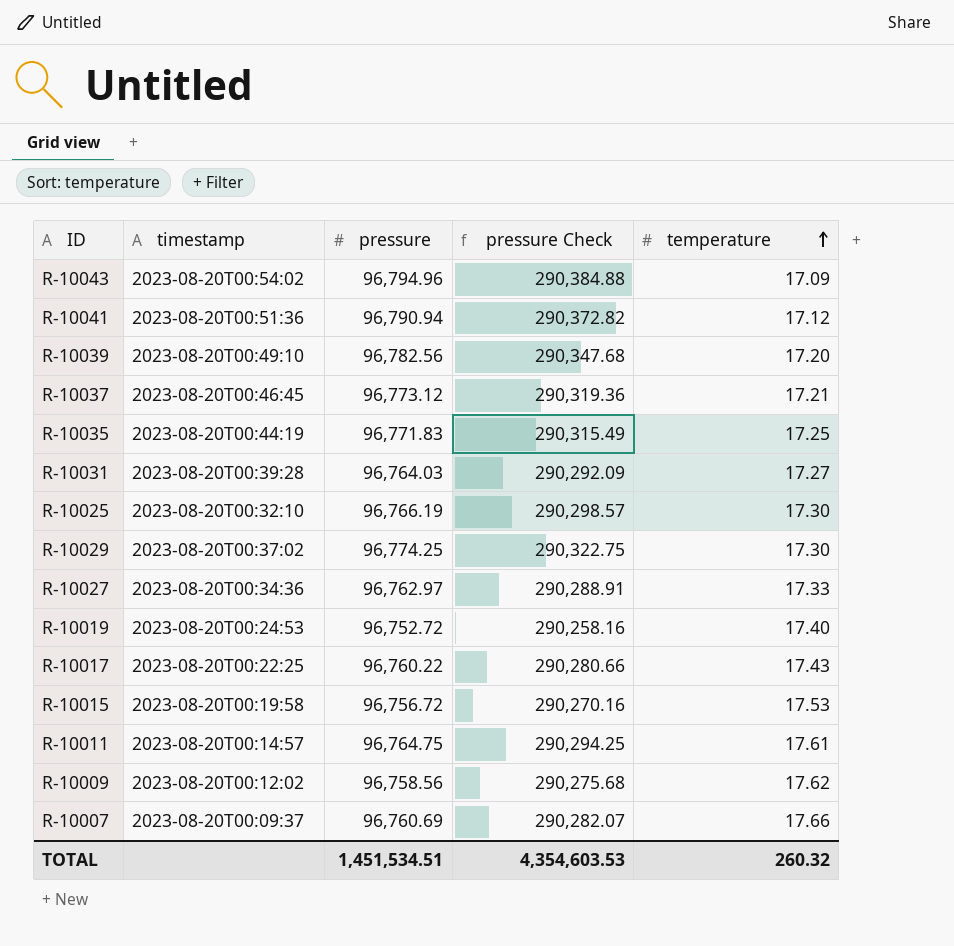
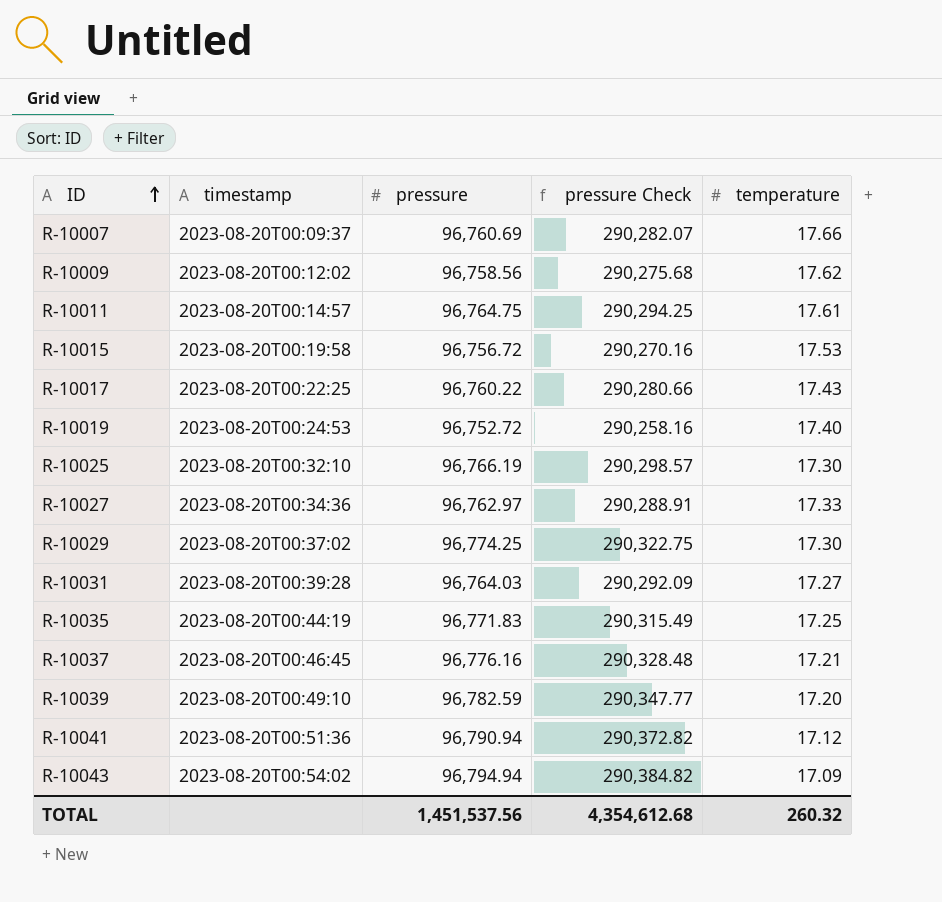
row order: temperature ascending -> ID ascending
R-10037 | pressure: 96,773.12 -> 96,776.16
R-10037 | pressure Check: 290,319.36 -> 290,328.48
R-10039 | pressure: 96,782.56 -> 96,782.59
R-10039 | pressure Check: 290,347.68 -> 290,347.77
R-10043 | pressure: 96,794.96 -> 96,794.94
R-10043 | pressure Check: 290,384.88 -> 290,384.82
TOTAL | pressure: 1,451,534.51 -> 1,451,537.56
TOTAL | pressure Check: 4,354,603.53 -> 4,354,612.68

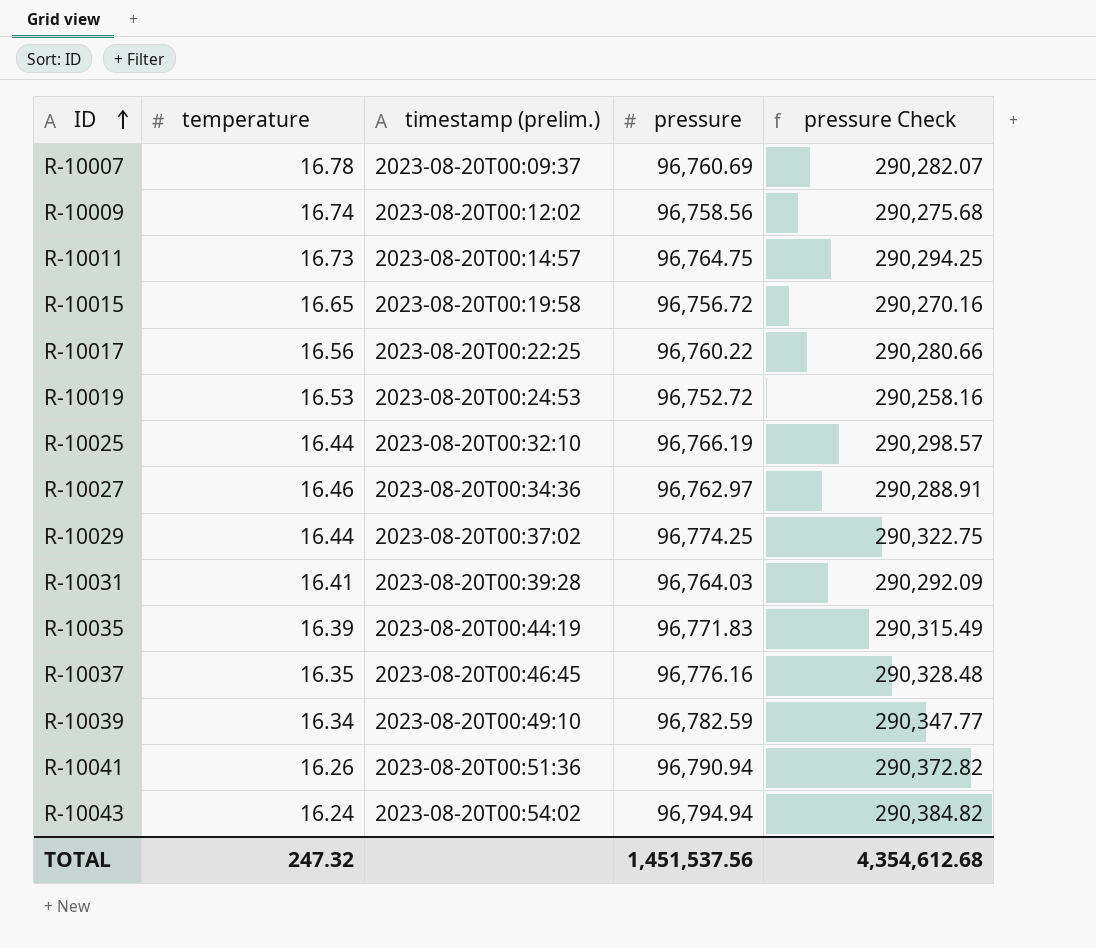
column temperature | position: 5 -> 2
column name: timestamp -> timestamp (prelim.)
R-10007 | temperature: 17.66 -> 16.78
R-10009 | temperature: 17.62 -> 16.74
R-10011 | temperature: 17.61 -> 16.73
R-10015 | temperature: 17.53 -> 16.65
R-10017 | temperature: 17.43 -> 16.56
R-10019 | temperature: 17.40 -> 16.53
R-10025 | temperature: 17.30 -> 16.44
R-10027 | temperature: 17.33 -> 16.46
R-10029 | temperature: 17.30 -> 16.44
R-10031 | temperature: 17.27 -> 16.41
R-10035 | temperature: 17.25 -> 16.39
R-10037 | temperature: 17.21 -> 16.35
R-10039 | temperature: 17.20 -> 16.34
R-10041 | temperature: 17.12 -> 16.26
R-10043 | temperature: 17.09 -> 16.24
TOTAL | temperature: 260.32 -> 247.32

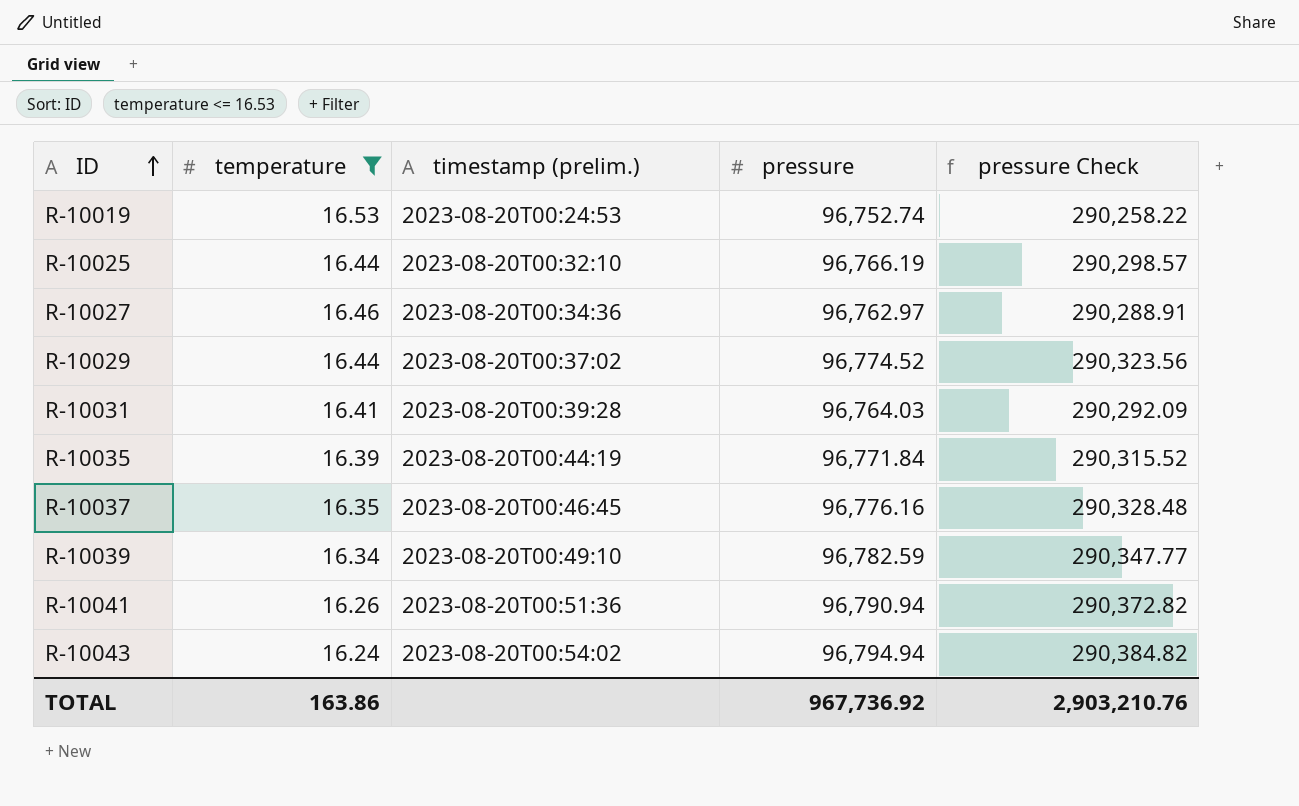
filter: none -> temperature <= 16.53
R-10019 | pressure: 96,752.72 -> 96,752.74
R-10019 | pressure Check: 290,258.16 -> 290,258.22
R-10029 | pressure: 96,774.25 -> 96,774.52
R-10029 | pressure Check: 290,322.75 -> 290,323.56
R-10035 | pressure: 96,771.83 -> 96,771.84
R-10035 | pressure Check: 290,315.49 -> 290,315.52
TOTAL | temperature: 247.32 -> 163.86
TOTAL | pressure: 1,451,537.56 -> 967,736.92
TOTAL | pressure Check: 4,354,612.68 -> 2,903,210.76

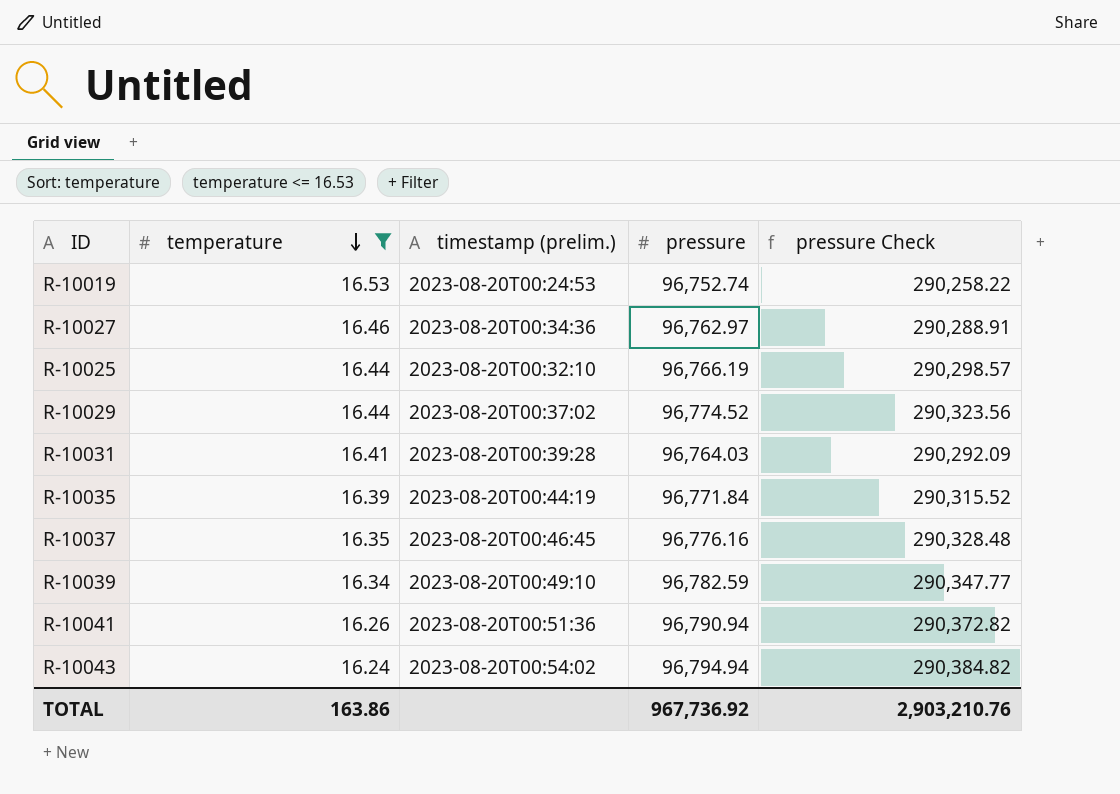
row order: ID ascending -> temperature descending

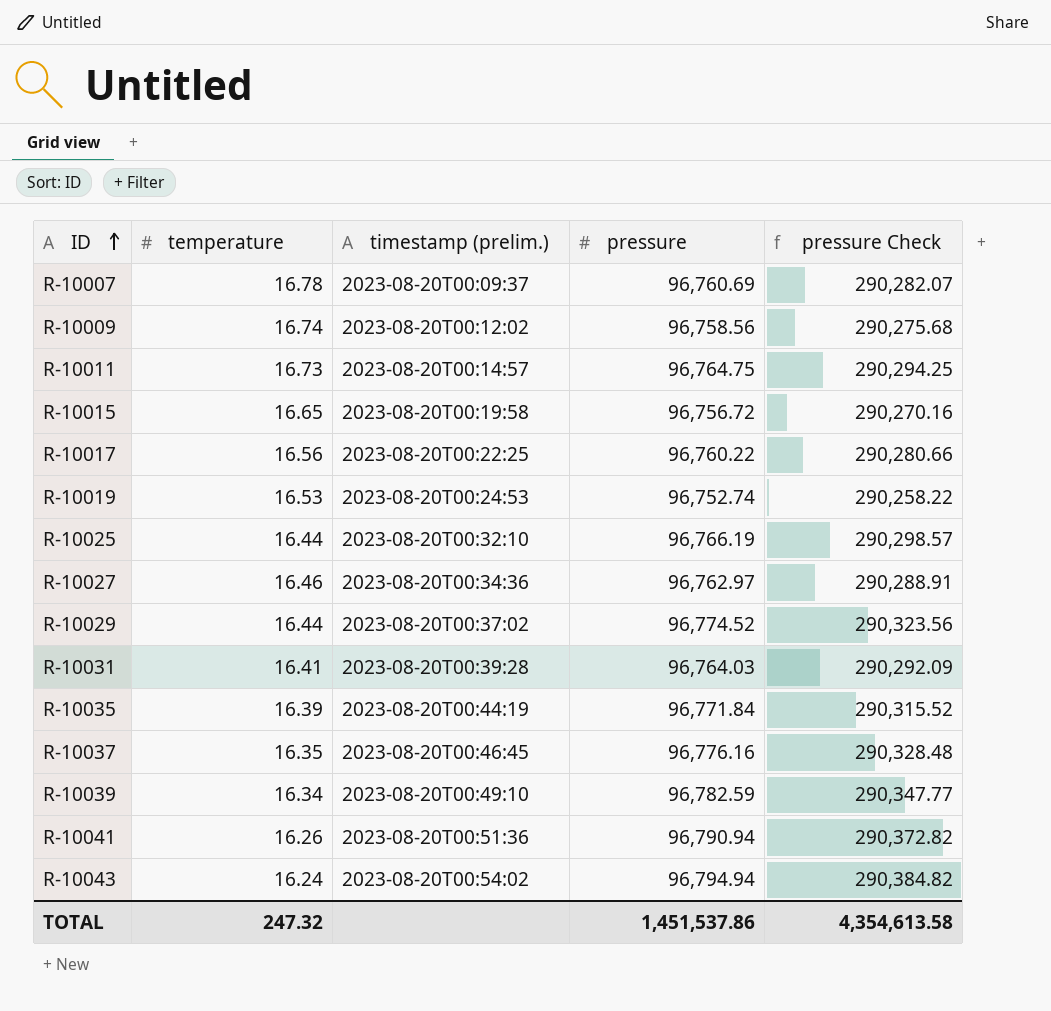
filter: temperature <= 16.53 -> none
row order: temperature descending -> ID ascending
TOTAL | temperature: 163.86 -> 247.32
TOTAL | pressure: 967,736.92 -> 1,451,537.86
TOTAL | pressure Check: 2,903,210.76 -> 4,354,613.58

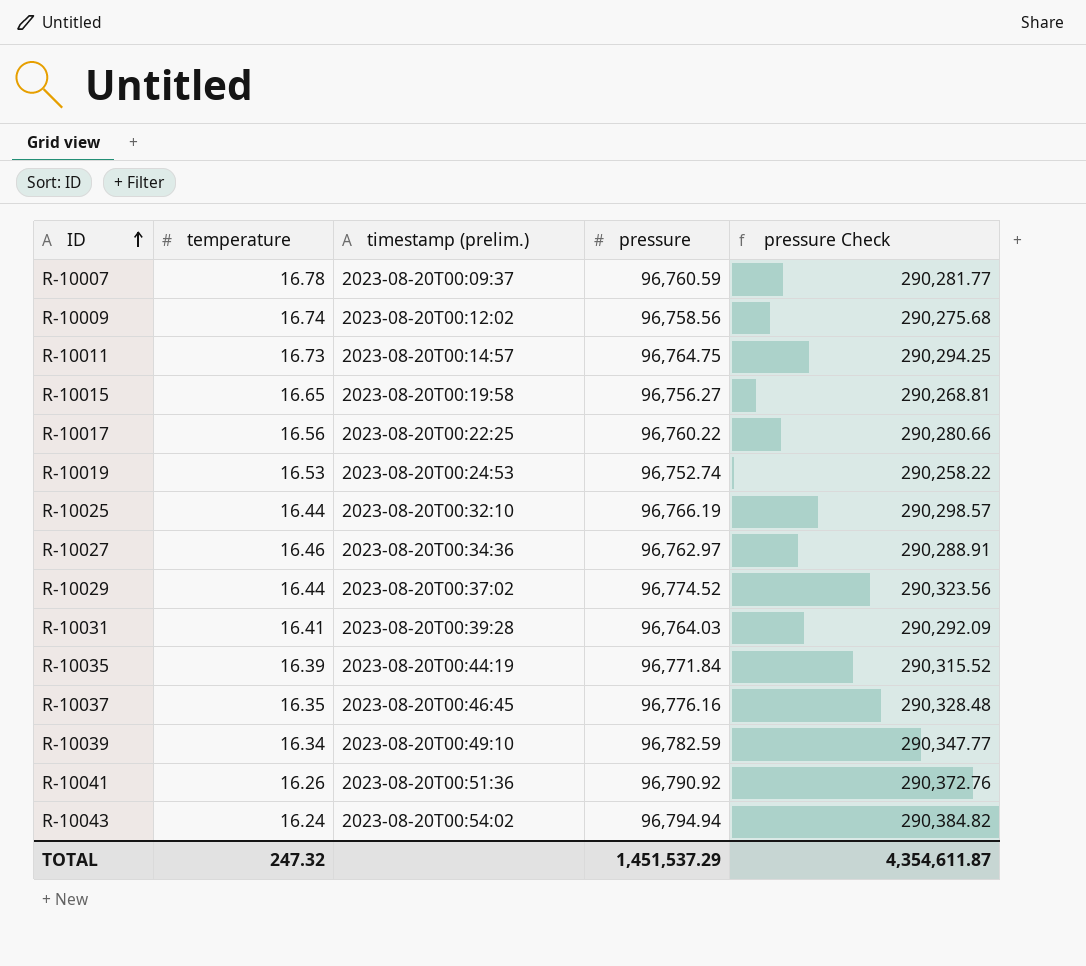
R-10007 | pressure: 96,760.69 -> 96,760.59
R-10007 | pressure Check: 290,282.07 -> 290,281.77
R-10015 | pressure: 96,756.72 -> 96,756.27
R-10015 | pressure Check: 290,270.16 -> 290,268.81
R-10041 | pressure: 96,790.94 -> 96,790.92
R-10041 | pressure Check: 290,372.82 -> 290,372.76
TOTAL | pressure: 1,451,537.86 -> 1,451,537.29
TOTAL | pressure Check: 4,354,613.58 -> 4,354,611.87

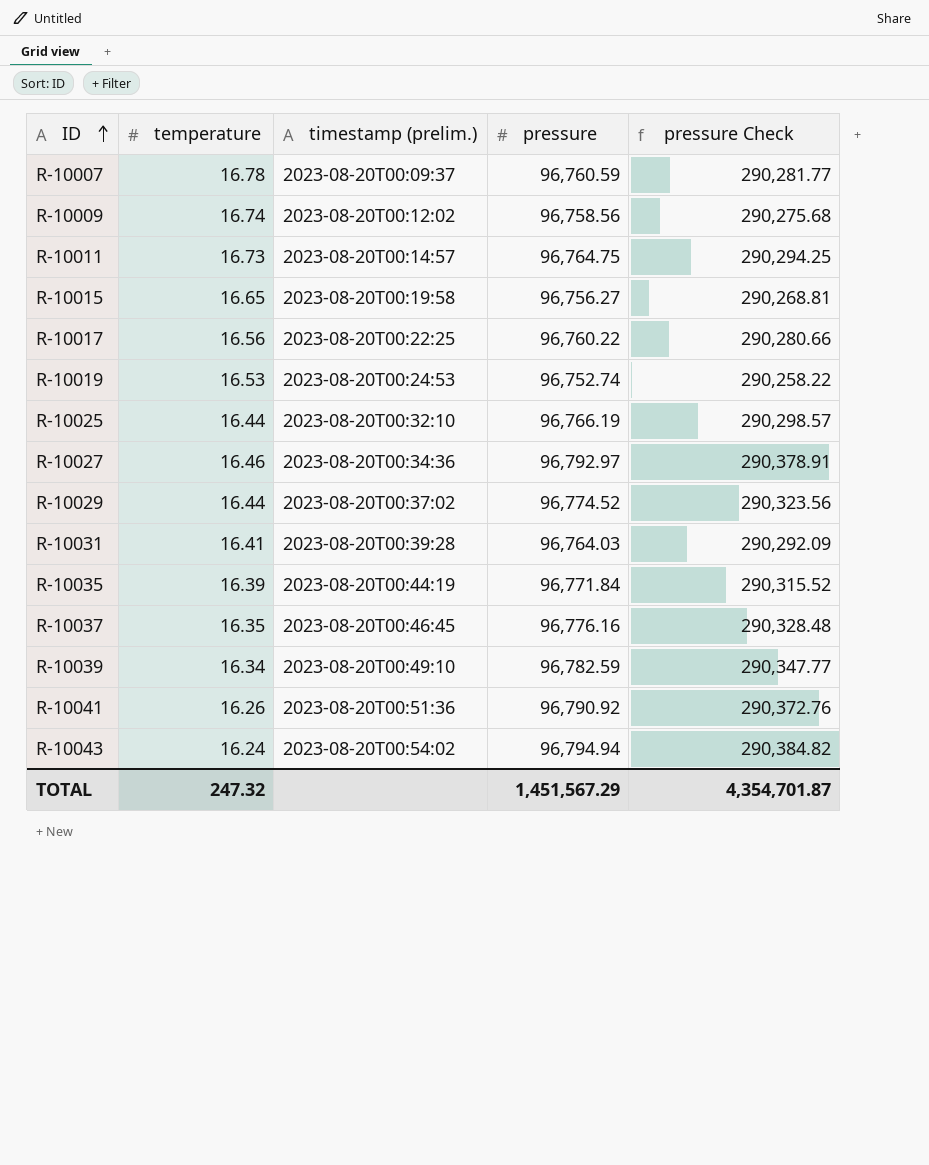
R-10027 | pressure: 96,762.97 -> 96,792.97
R-10027 | pressure Check: 290,288.91 -> 290,378.91
TOTAL | pressure: 1,451,537.29 -> 1,451,567.29
TOTAL | pressure Check: 4,354,611.87 -> 4,354,701.87

